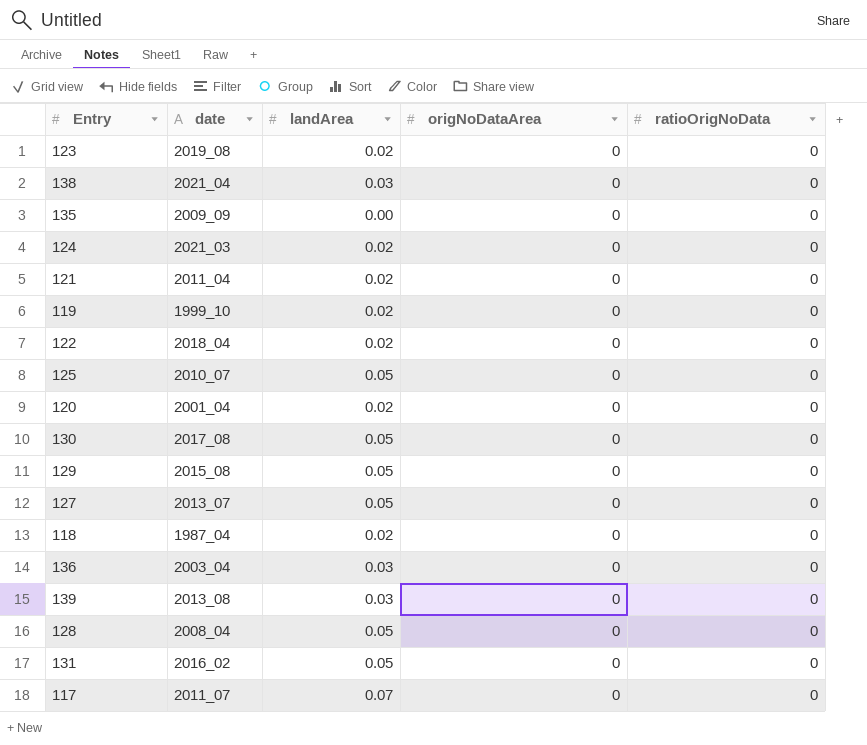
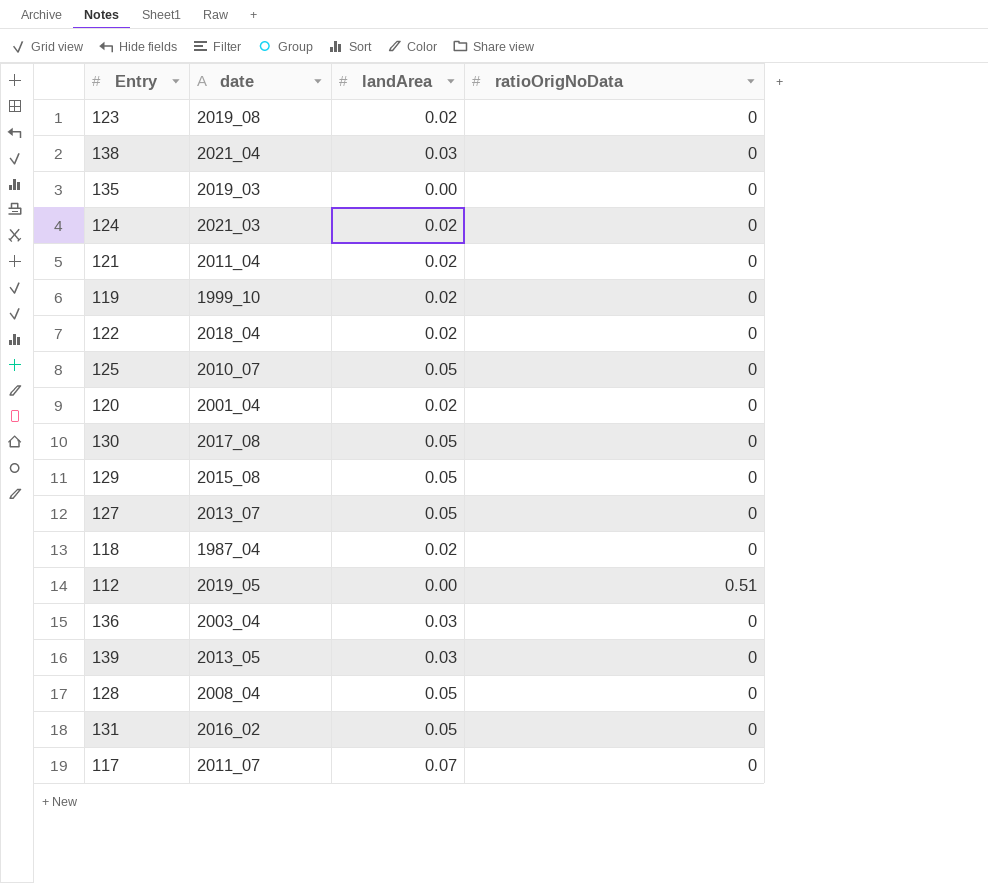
column origNoDataArea | position: 4 -> none
135 | date: 2009_09 -> 2019_03
row 112: none -> 2019_05 | 0.00 | 0.51
139 | date: 2013_08 -> 2013_05

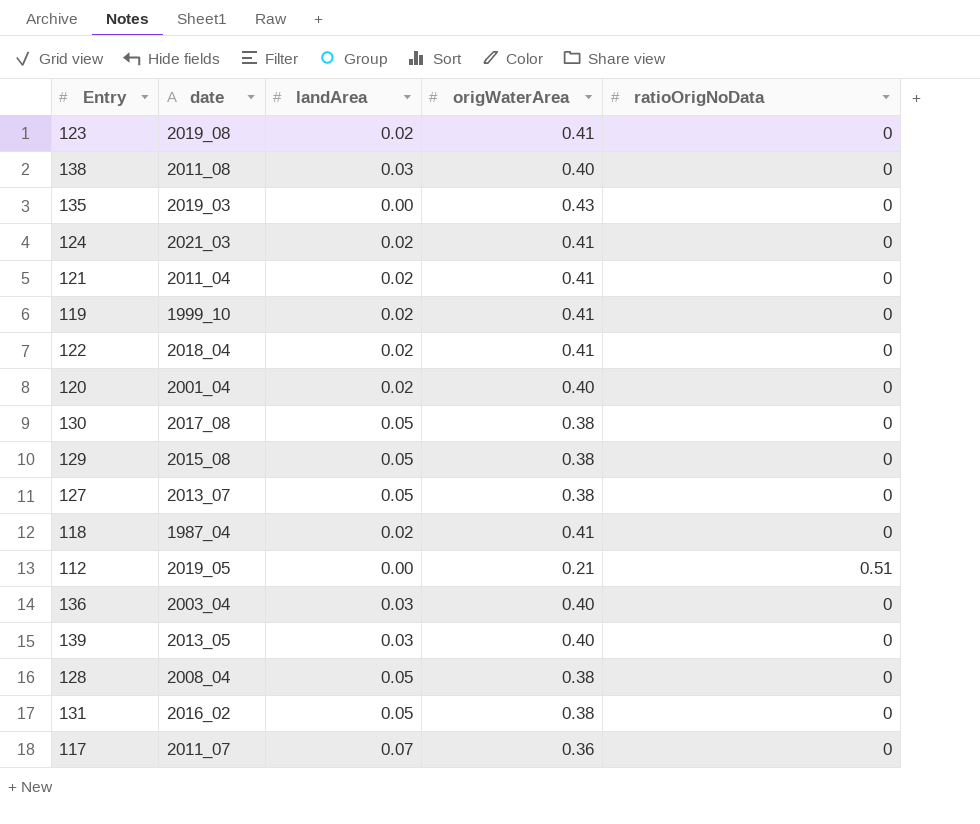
column origWaterArea | position: none -> 4
row 125: 2010_07 | 0.05 | 0 -> none
138 | date: 2021_04 -> 2011_08

